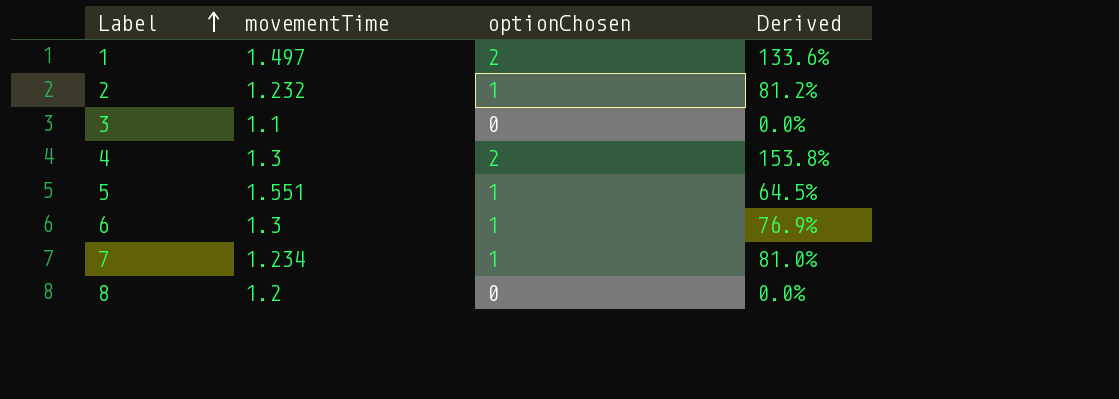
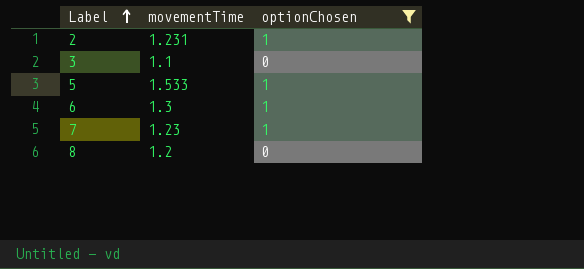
filter: none -> optionChosen != 2
column Derived | formula: [optionChosen] / [movementTime] -> none
2 | movementTime: 1.232 -> 1.231
5 | movementTime: 1.551 -> 1.533
7 | movementTime: 1.234 -> 1.23

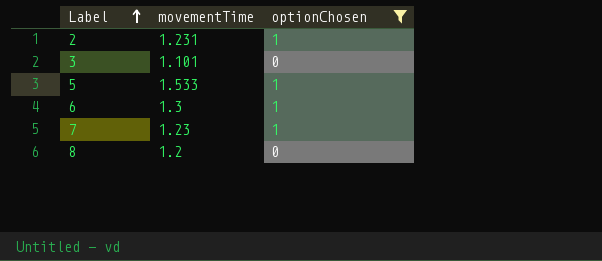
3 | movementTime: 1.1 -> 1.101

